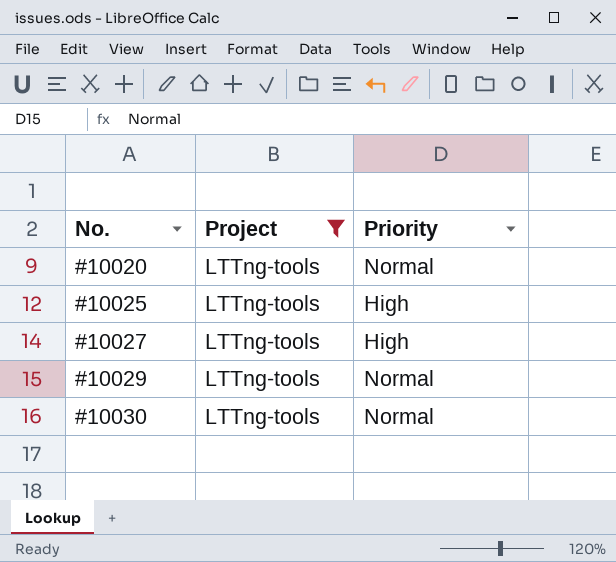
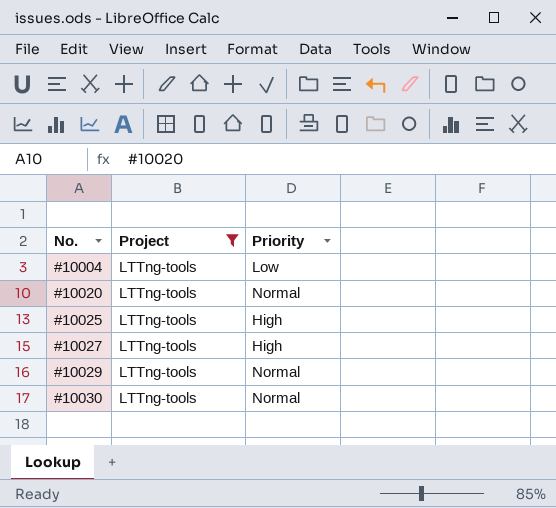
row #10004: none -> LTTng-tools | Low

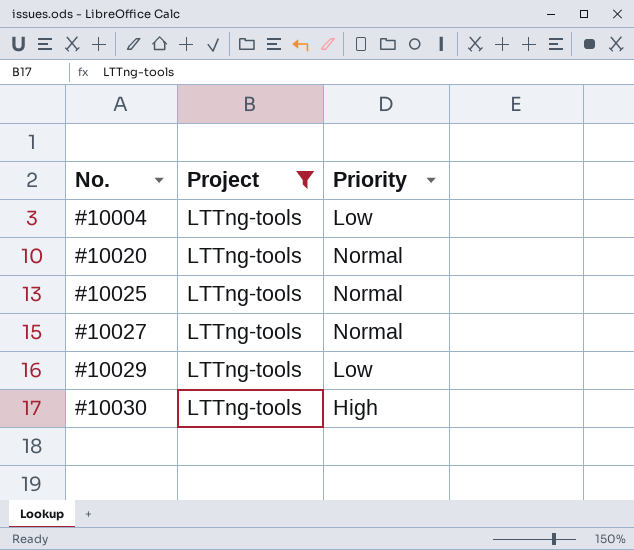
#10025 | Priority: High -> Normal
#10027 | Priority: High -> Normal
#10029 | Priority: Normal -> Low
#10030 | Priority: Normal -> High

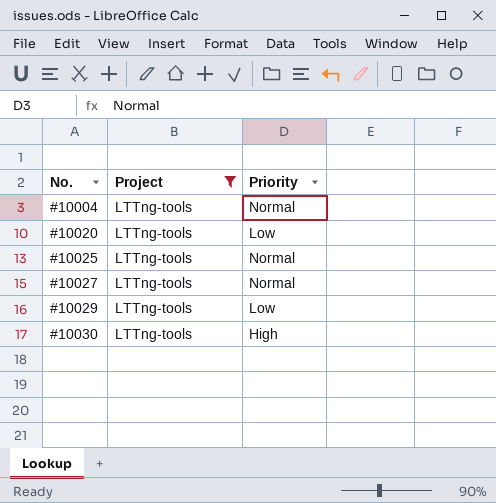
#10004 | Priority: Low -> Normal
#10020 | Priority: Normal -> Low

